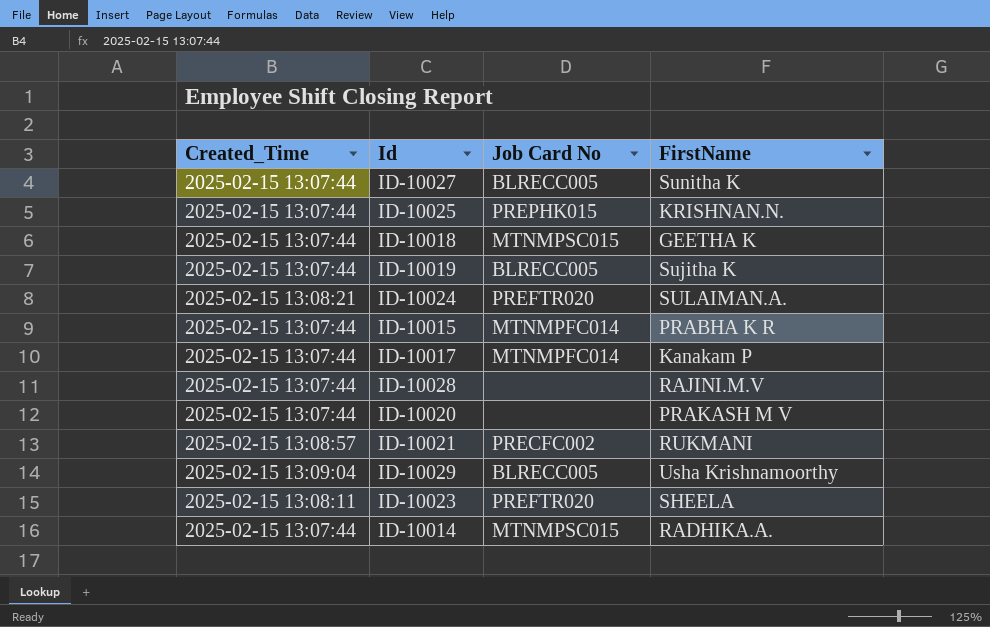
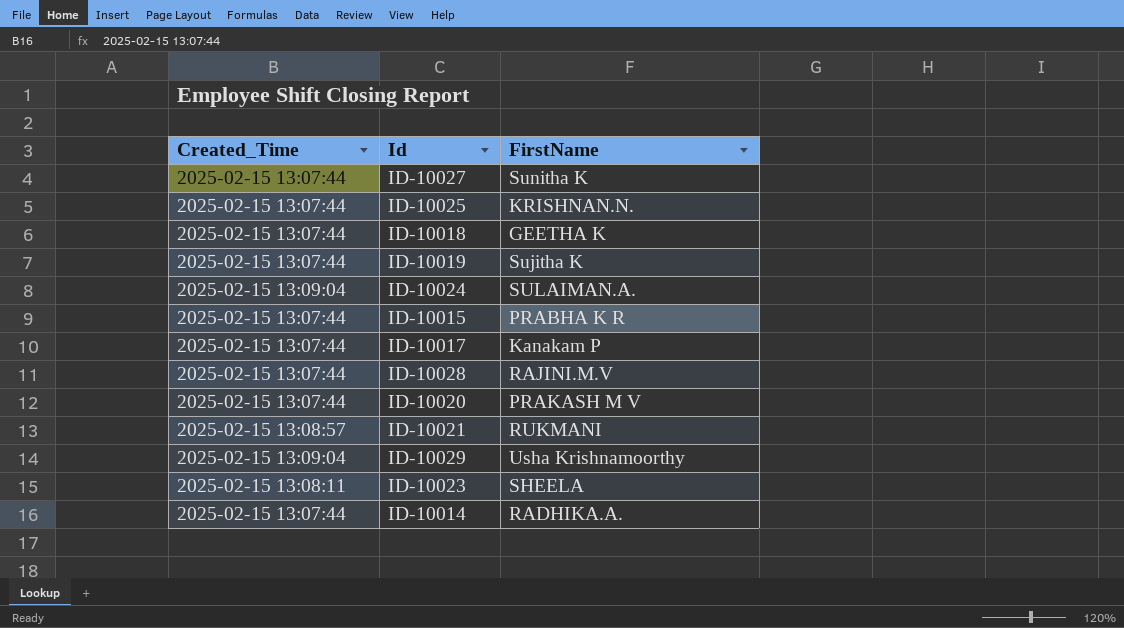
column Job Card No | position: 3 -> none
ID-10024 | Created_Time: 2025-02-15 13:08:21 -> 2025-02-15 13:09:04

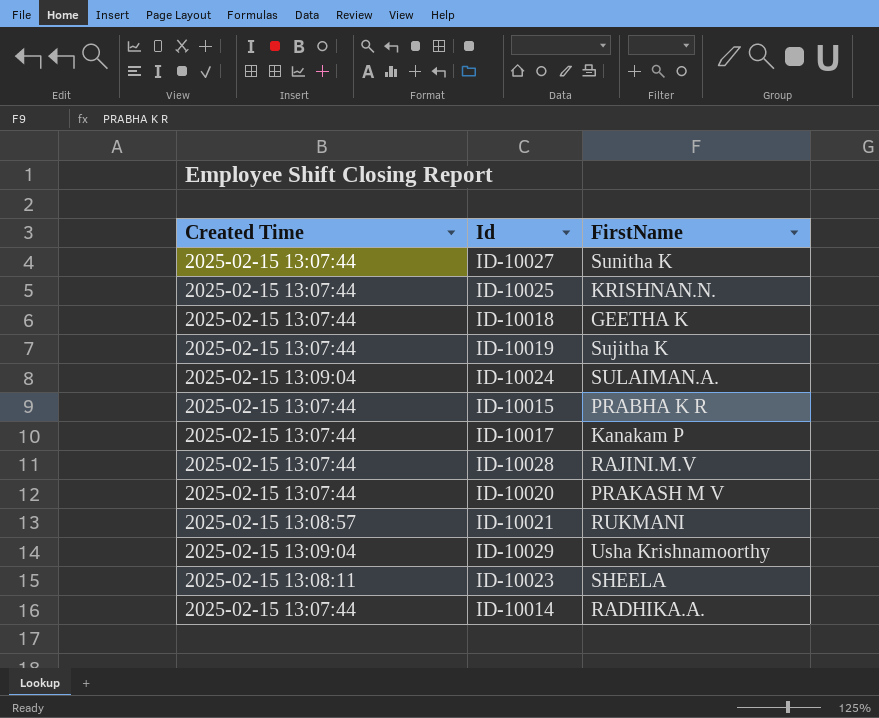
column name: Created_Time -> Created Time

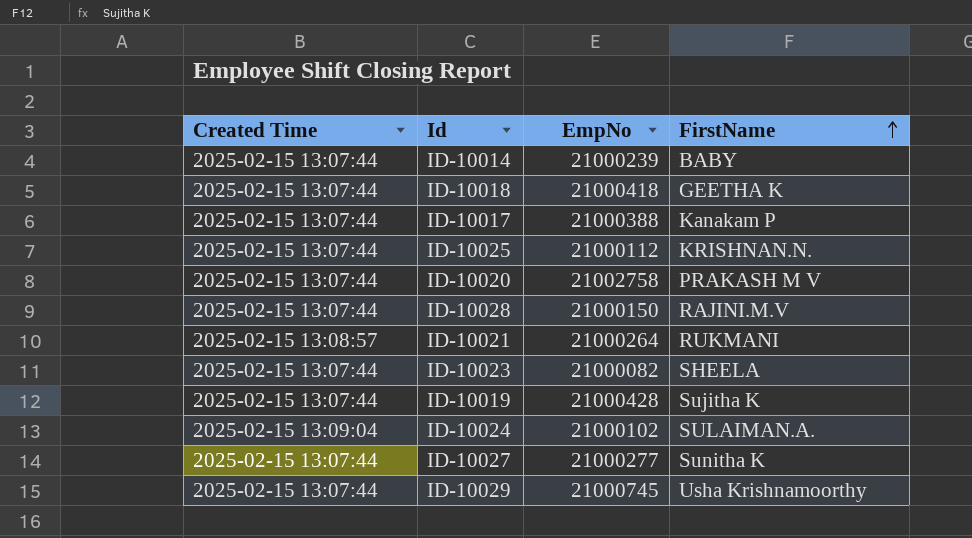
row order: none -> FirstName ascending
column EmpNo | position: none -> 3
row ID-10015: 2025-02-15 13:07:44 | PRABHA K R -> none
ID-10014 | FirstName: RADHIKA.A. -> BABY
ID-10023 | Created Time: 2025-02-15 13:08:11 -> 2025-02-15 13:07:44
ID-10029 | Created Time: 2025-02-15 13:09:04 -> 2025-02-15 13:07:44

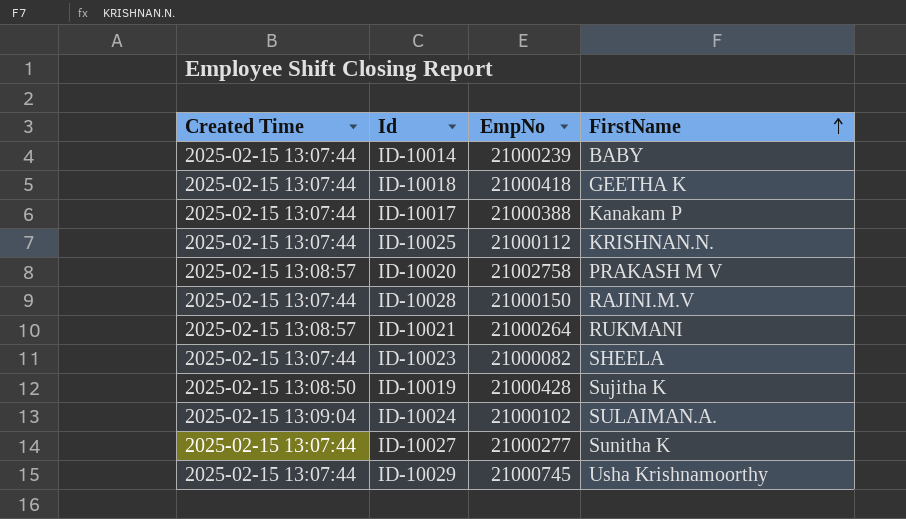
ID-10020 | Created Time: 2025-02-15 13:07:44 -> 2025-02-15 13:08:57
ID-10019 | Created Time: 2025-02-15 13:07:44 -> 2025-02-15 13:08:50

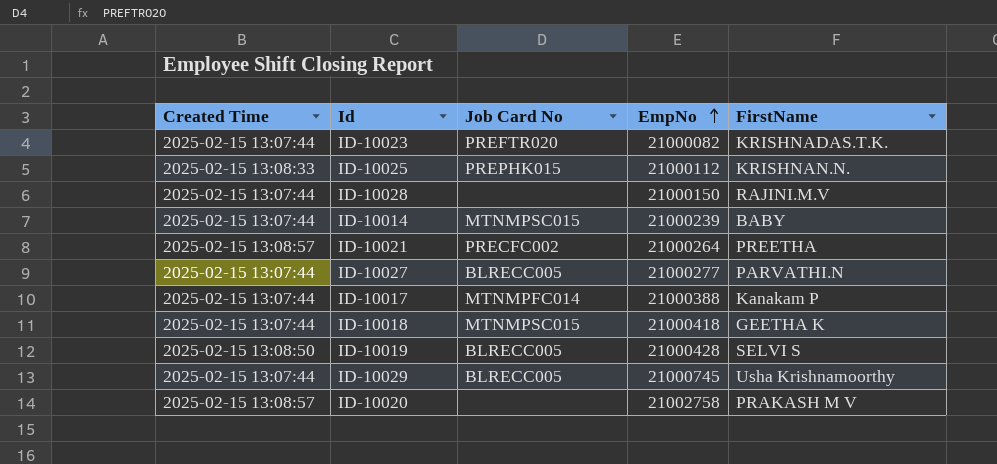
row order: FirstName ascending -> EmpNo ascending
column Job Card No | position: none -> 3
row ID-10024: 2025-02-15 13:09:04 | 21000102 | SULAIMAN.A. -> none
ID-10023 | FirstName: SHEELA -> KRISHNADAS.T.K.
ID-10025 | Created Time: 2025-02-15 13:07:44 -> 2025-02-15 13:08:33
ID-10021 | FirstName: RUKMANI -> PREETHA
ID-10027 | FirstName: Sunitha K -> PARVATHI.N
ID-10019 | FirstName: Sujitha K -> SELVI S

